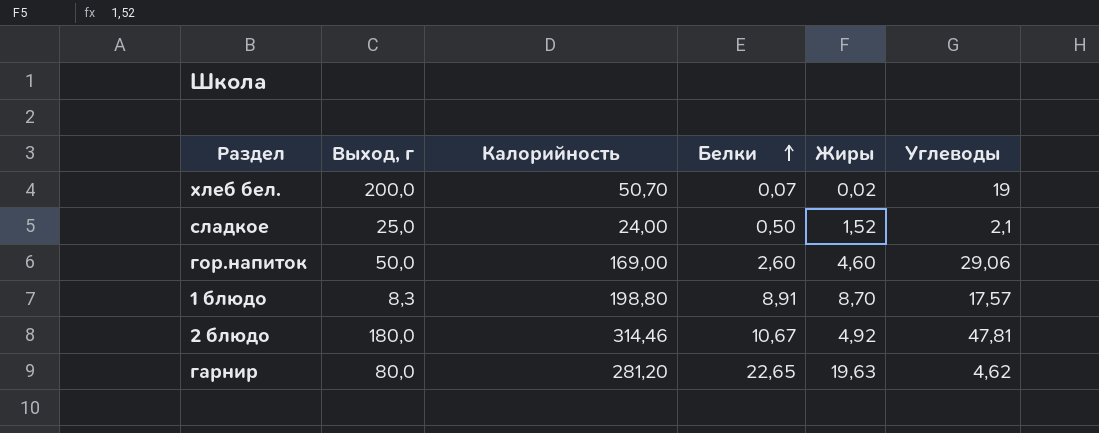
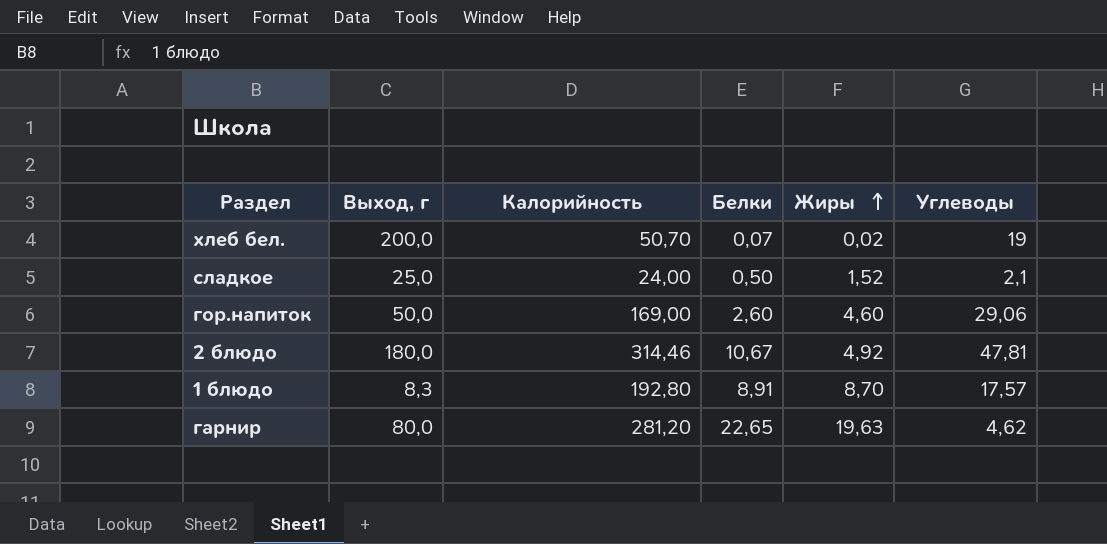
row order: Белки ascending -> Жиры ascending
1 блюдо | Калорийность: 198,80 -> 192,80

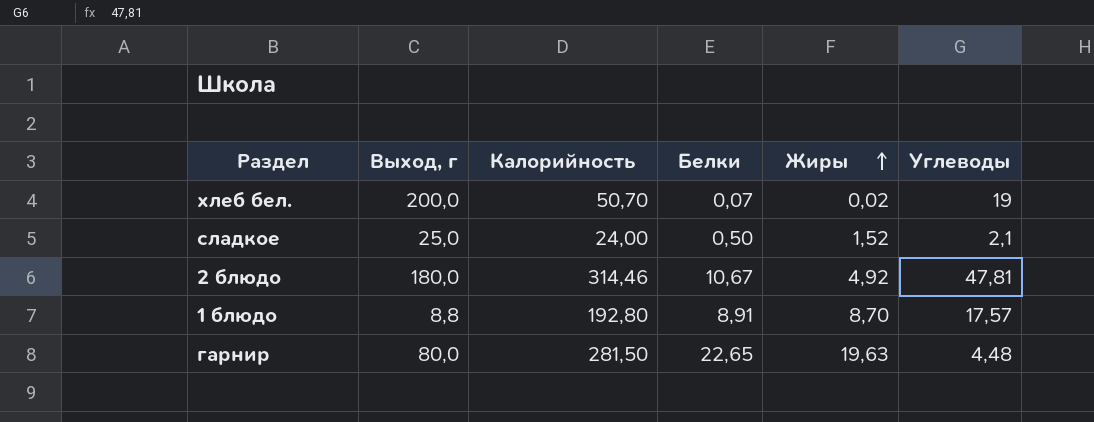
row гор.напиток: 50,0 | 169,00 | 2,60 | 4,60 | 29,06 -> none
1 блюдо | Выход, г: 8,3 -> 8,8
гарнир | Калорийность: 281,20 -> 281,50
гарнир | Углеводы: 4,62 -> 4,48

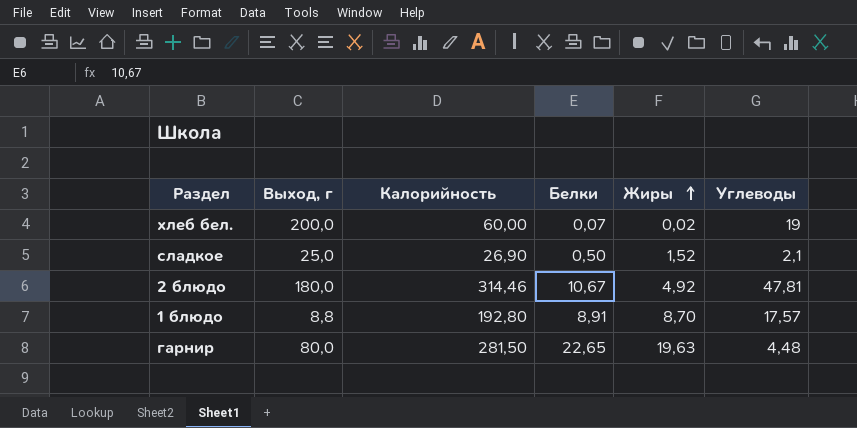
хлеб бел. | Калорийность: 50,70 -> 60,00
сладкое | Калорийность: 24,00 -> 26,90

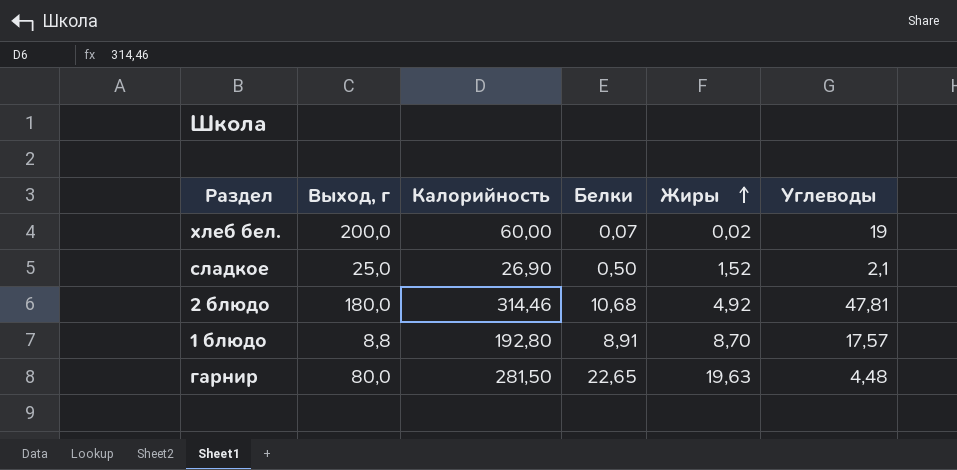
2 блюдо | Белки: 10,67 -> 10,68

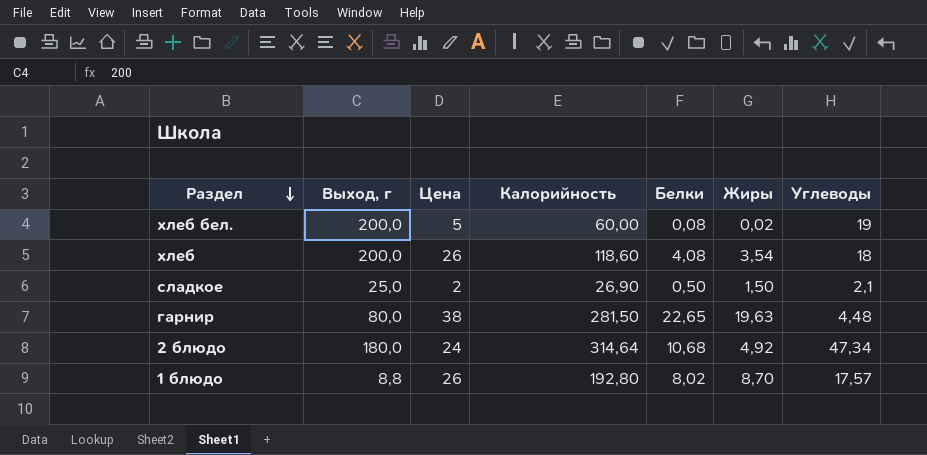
row order: Жиры ascending -> Раздел descending
column Цена | position: none -> 3
хлеб бел. | Белки: 0,07 -> 0,08
row хлеб: none -> 200,0 | 26 | 118,60 | 4,08 | 3,54 | 18
сладкое | Жиры: 1,52 -> 1,50
2 блюдо | Калорийность: 314,46 -> 314,64
2 блюдо | Углеводы: 47,81 -> 47,34
1 блюдо | Белки: 8,91 -> 8,02

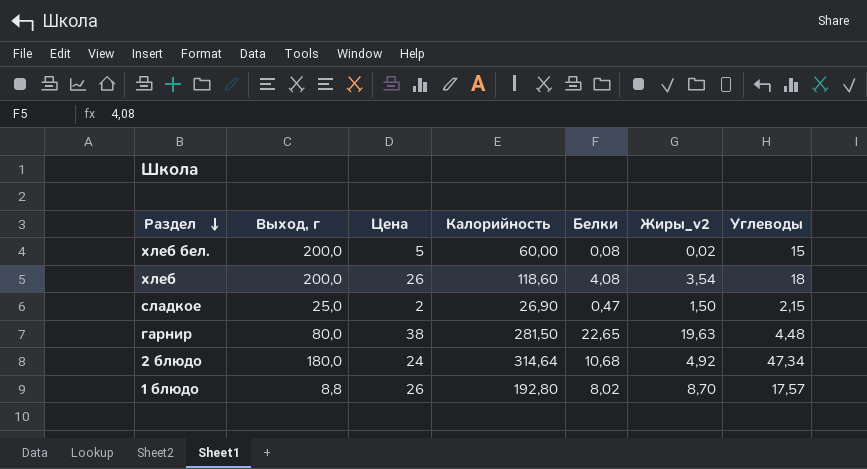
column name: Жиры -> Жиры_v2
хлеб бел. | Углеводы: 19 -> 15
сладкое | Белки: 0,50 -> 0,47
сладкое | Углеводы: 2,1 -> 2,15

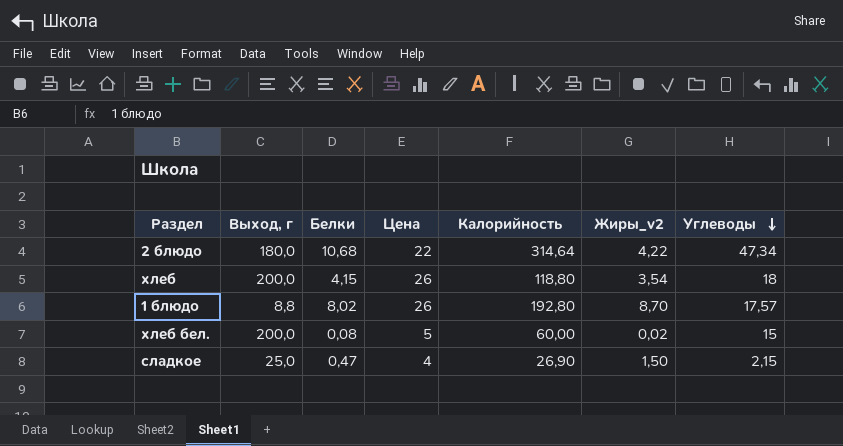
row order: Раздел descending -> Углеводы descending
column Белки | position: 5 -> 3
row гарнир: 80,0 | 38 | 281,50 | 22,65 | 19,63 | 4,48 -> none
2 блюдо | Цена: 24 -> 22
2 блюдо | Жиры_v2: 4,92 -> 4,22
хлеб | Белки: 4,08 -> 4,15
хлеб | Калорийность: 118,60 -> 118,80
сладкое | Цена: 2 -> 4

